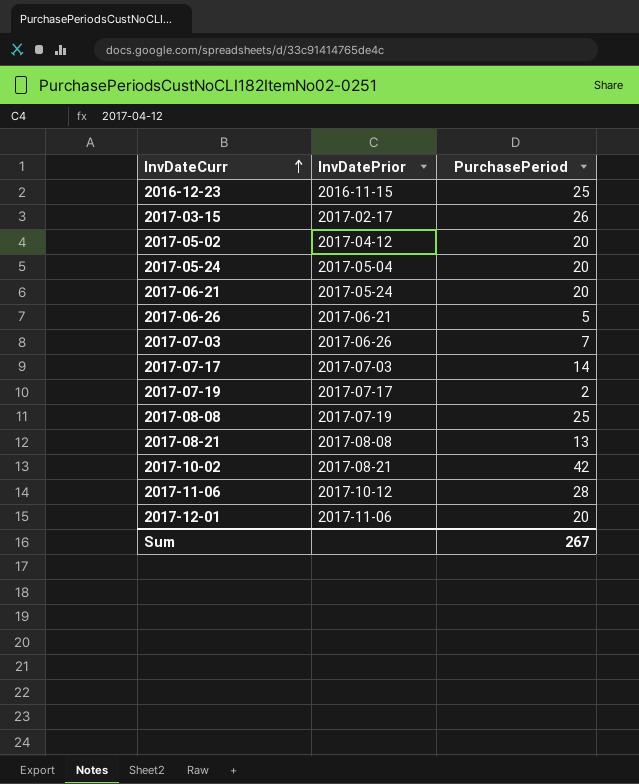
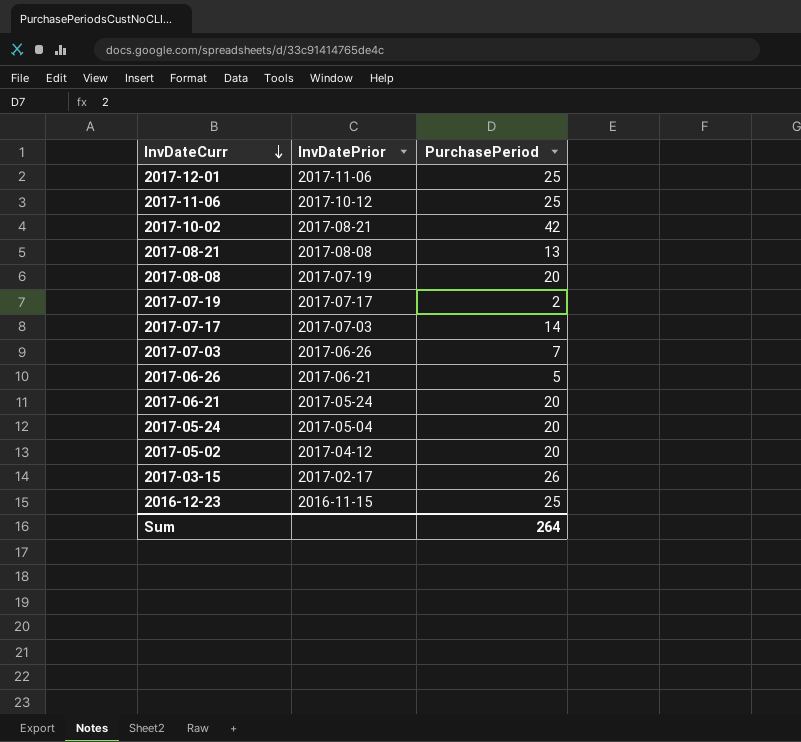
row order: InvDateCurr ascending -> InvDateCurr descending
2017-12-01 | PurchasePeriod: 20 -> 25
2017-11-06 | PurchasePeriod: 28 -> 25
2017-08-08 | PurchasePeriod: 25 -> 20
Sum | PurchasePeriod: 267 -> 264

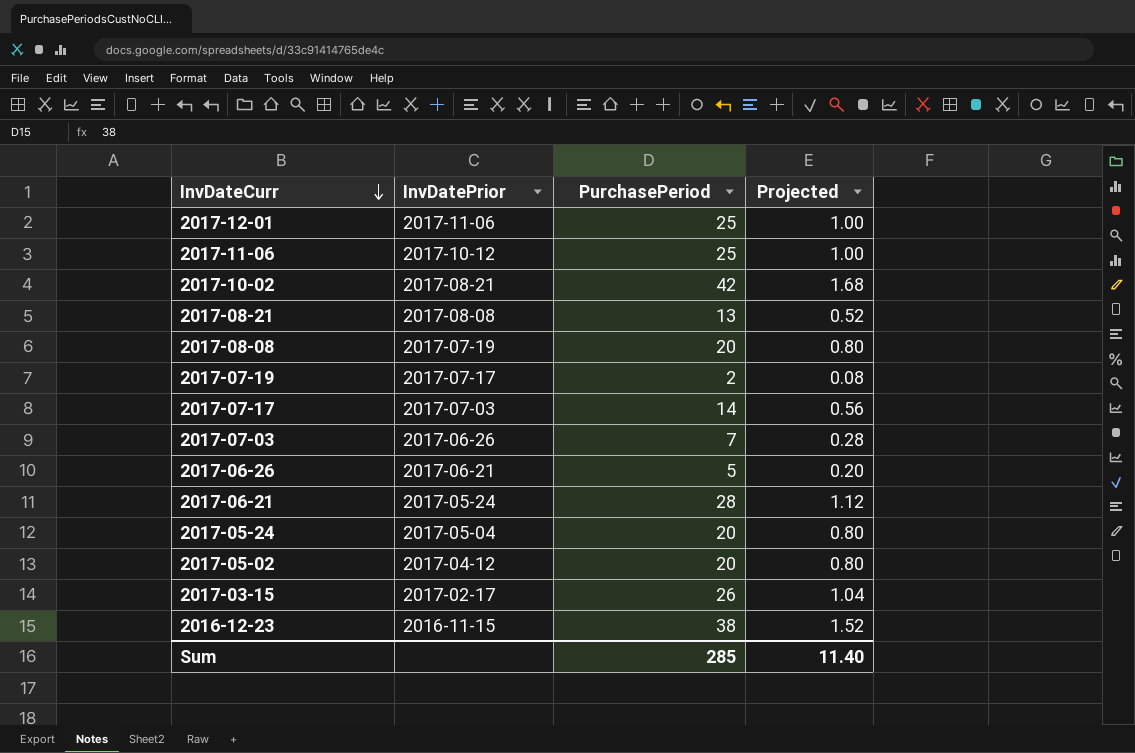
column Projected | formula: none -> [PurchasePeriod] * 0.04
2017-06-21 | PurchasePeriod: 20 -> 28
2016-12-23 | PurchasePeriod: 25 -> 38
Sum | PurchasePeriod: 264 -> 285

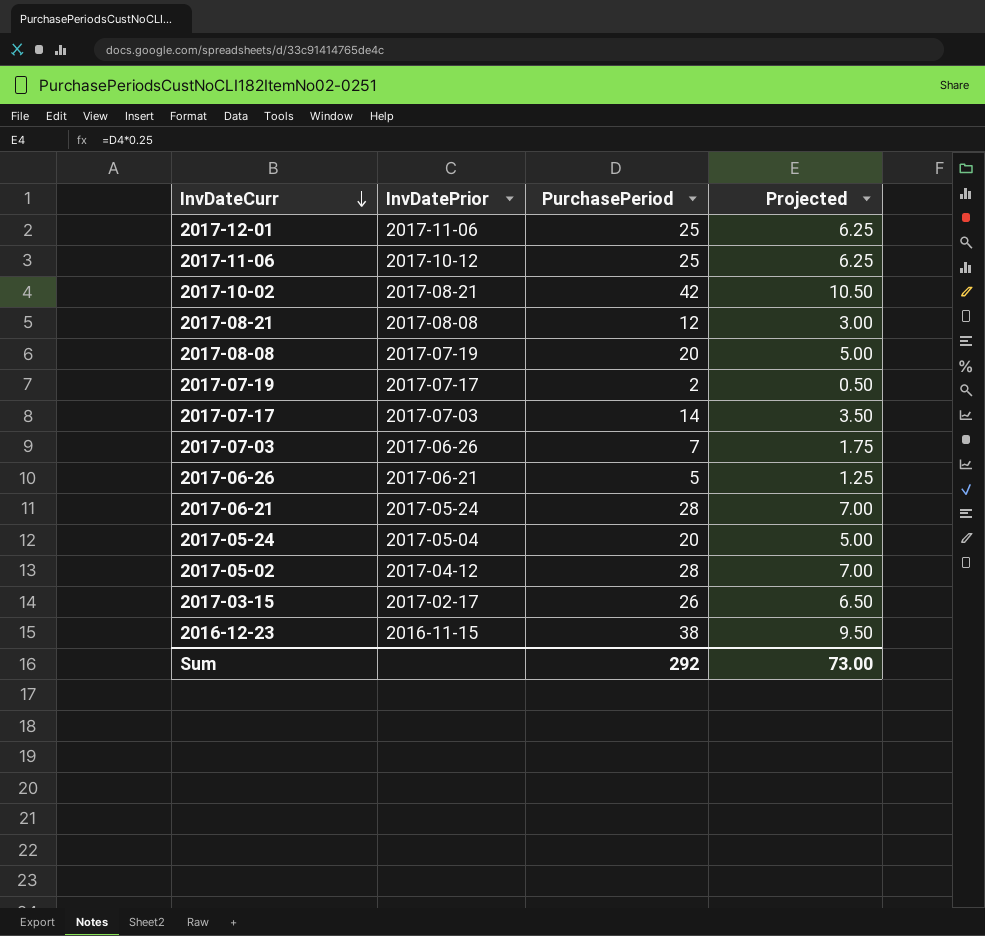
column Projected | formula: [PurchasePeriod] * 0.04 -> [PurchasePeriod] * 0.25
2017-08-21 | PurchasePeriod: 13 -> 12
2017-05-02 | PurchasePeriod: 20 -> 28
Sum | PurchasePeriod: 285 -> 292
Sum | Projected: 11.40 -> 73.00

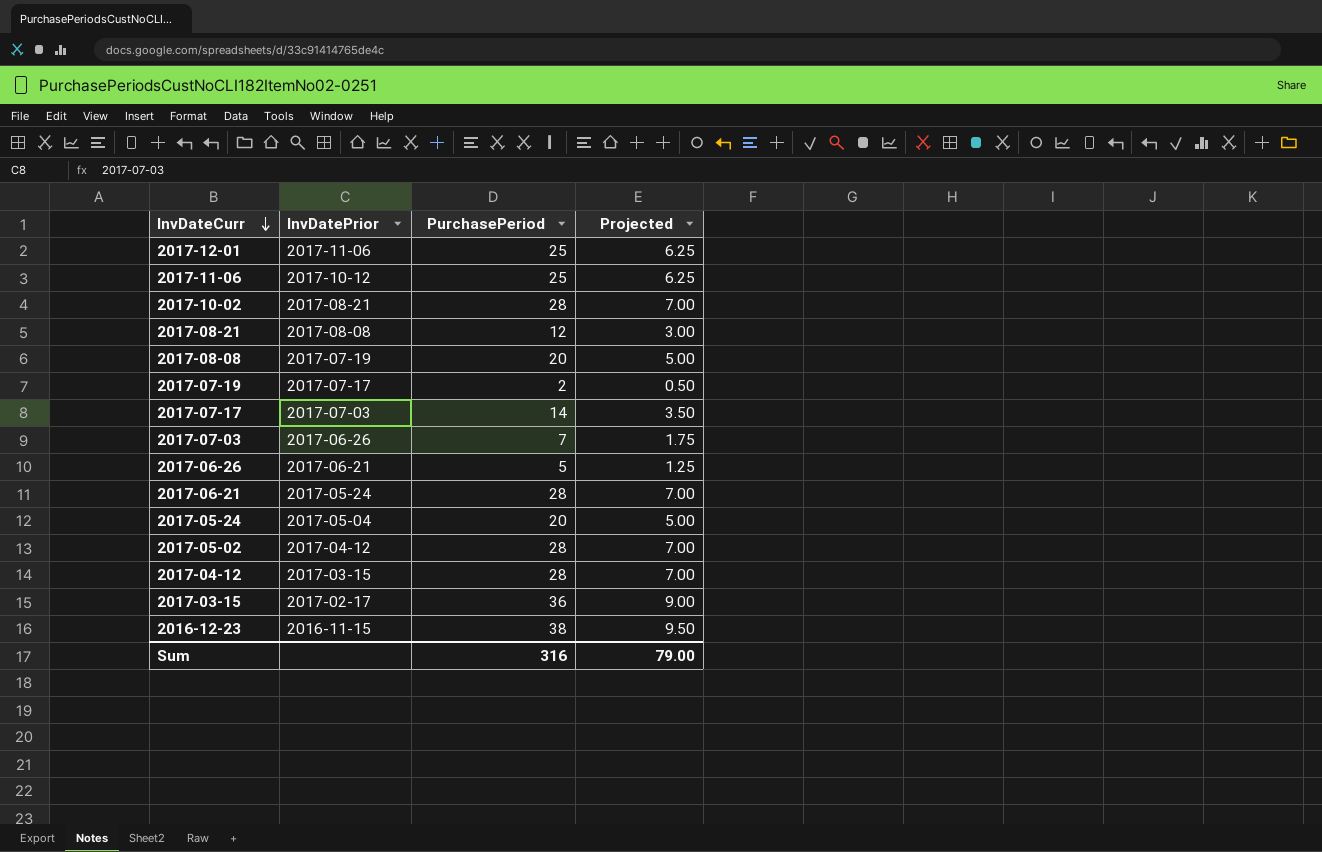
2017-10-02 | PurchasePeriod: 42 -> 28
2017-10-02 | Projected: 10.50 -> 7.00
row 2017-04-12: none -> 2017-03-15 | 28 | 7.00
2017-03-15 | PurchasePeriod: 26 -> 36
2017-03-15 | Projected: 6.50 -> 9.00
Sum | PurchasePeriod: 292 -> 316
Sum | Projected: 73.00 -> 79.00

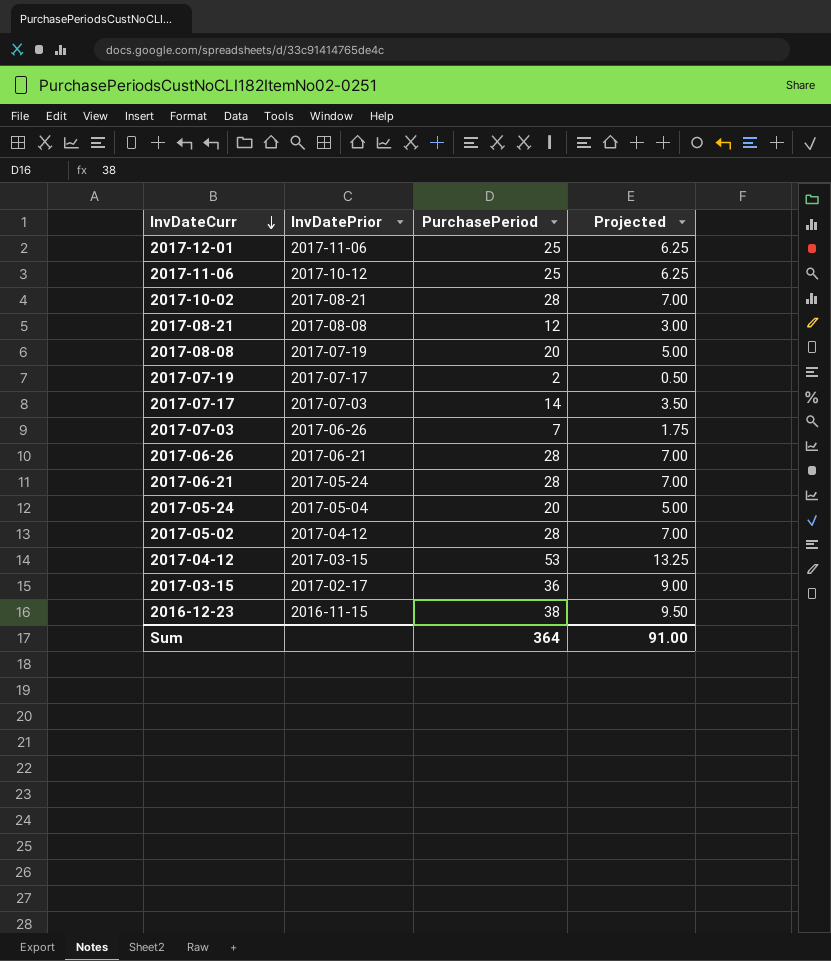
2017-06-26 | PurchasePeriod: 5 -> 28
2017-06-26 | Projected: 1.25 -> 7.00
2017-04-12 | PurchasePeriod: 28 -> 53
2017-04-12 | Projected: 7.00 -> 13.25
Sum | PurchasePeriod: 316 -> 364
Sum | Projected: 79.00 -> 91.00

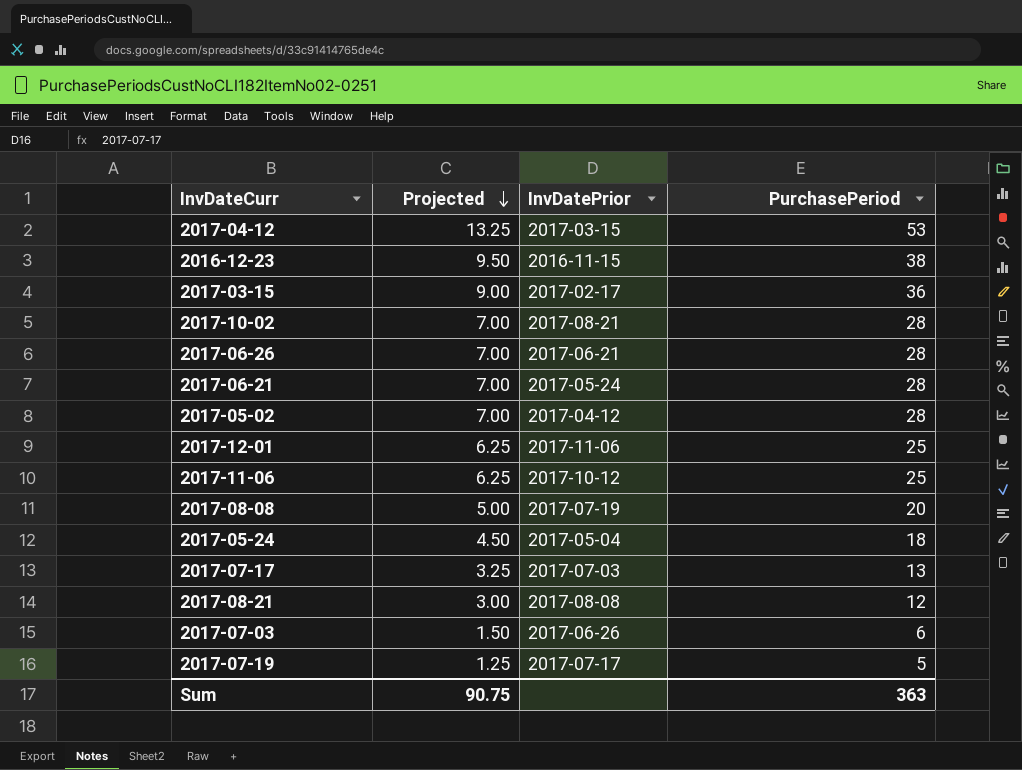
row order: InvDateCurr descending -> Projected descending
column Projected | position: 4 -> 2
2017-05-24 | Projected: 5.00 -> 4.50
2017-05-24 | PurchasePeriod: 20 -> 18
2017-07-17 | Projected: 3.50 -> 3.25
2017-07-17 | PurchasePeriod: 14 -> 13
2017-07-03 | Projected: 1.75 -> 1.50
2017-07-03 | PurchasePeriod: 7 -> 6
2017-07-19 | Projected: 0.50 -> 1.25
2017-07-19 | PurchasePeriod: 2 -> 5
Sum | Projected: 91.00 -> 90.75
Sum | PurchasePeriod: 364 -> 363

